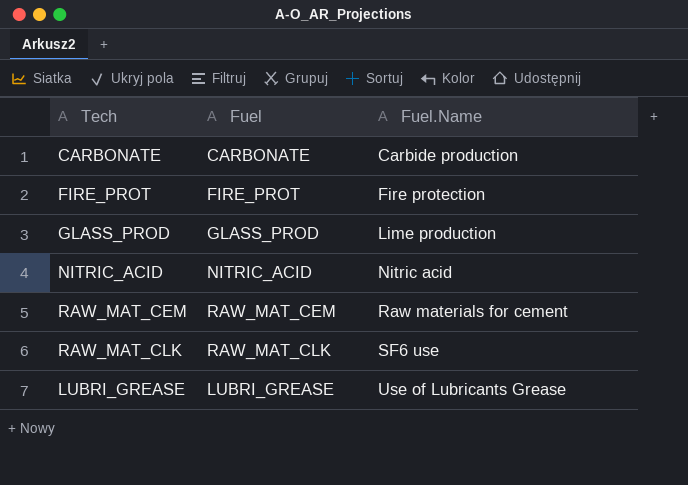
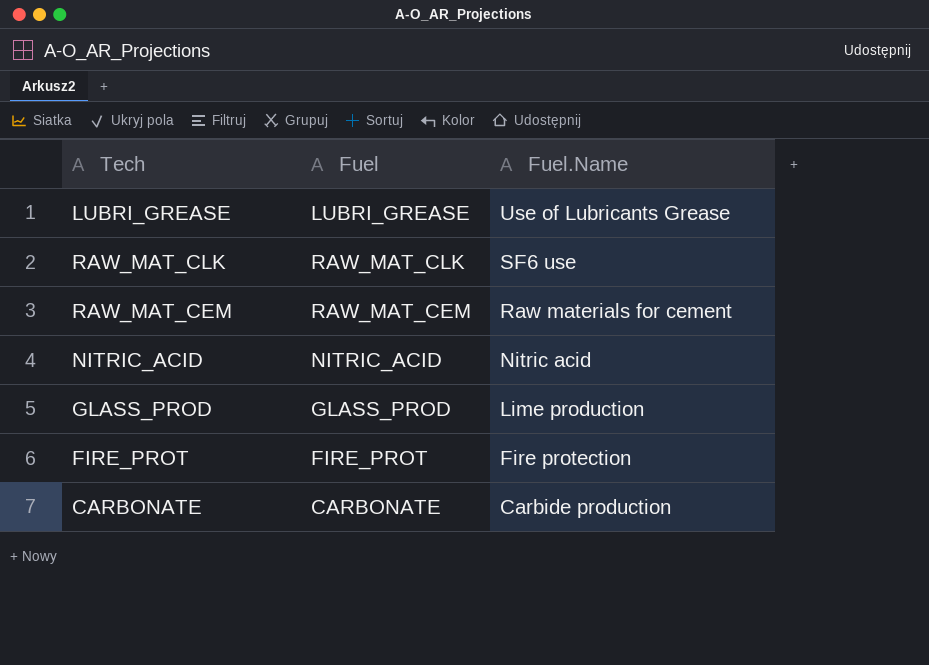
row order: Fuel.Name ascending -> Fuel.Name descending

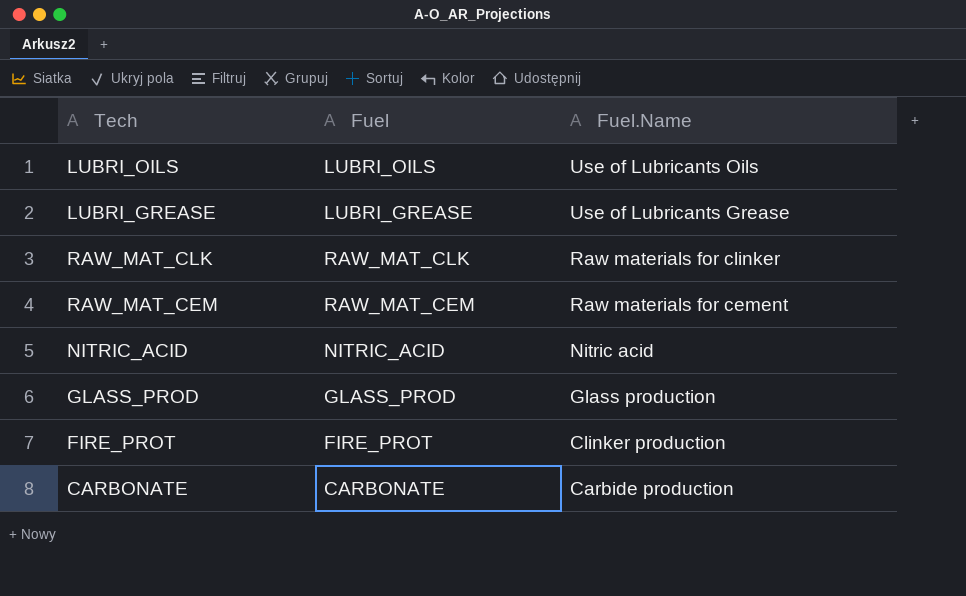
row LUBRI_OILS: none -> LUBRI_OILS | Use of Lubricants Oils
RAW_MAT_CLK | Fuel.Name: SF6 use -> Raw materials for clinker
GLASS_PROD | Fuel.Name: Lime production -> Glass production
FIRE_PROT | Fuel.Name: Fire protection -> Clinker production

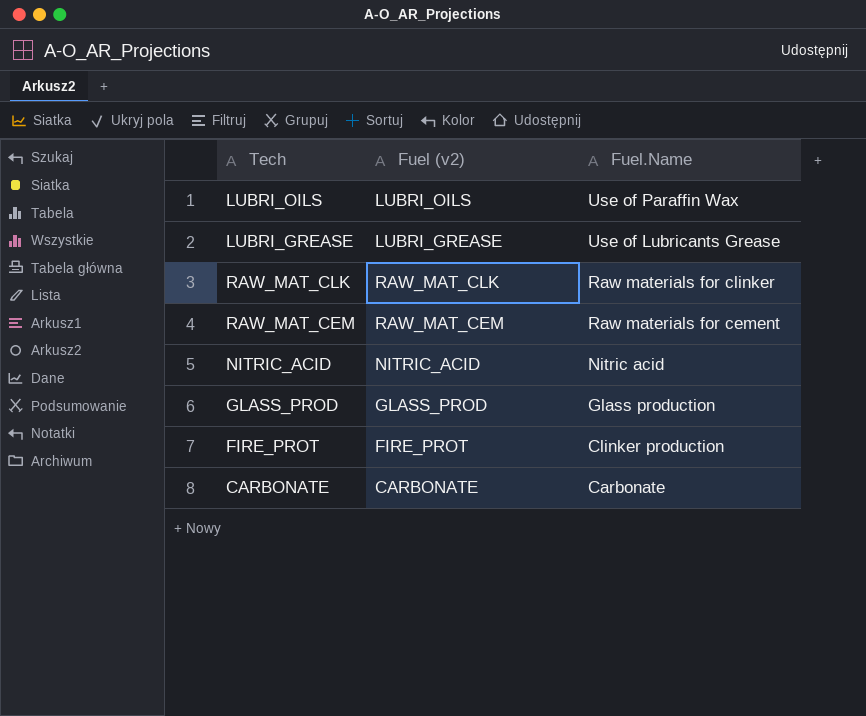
column name: Fuel -> Fuel (v2)
LUBRI_OILS | Fuel.Name: Use of Lubricants Oils -> Use of Paraffin Wax
CARBONATE | Fuel.Name: Carbide production -> Carbonate

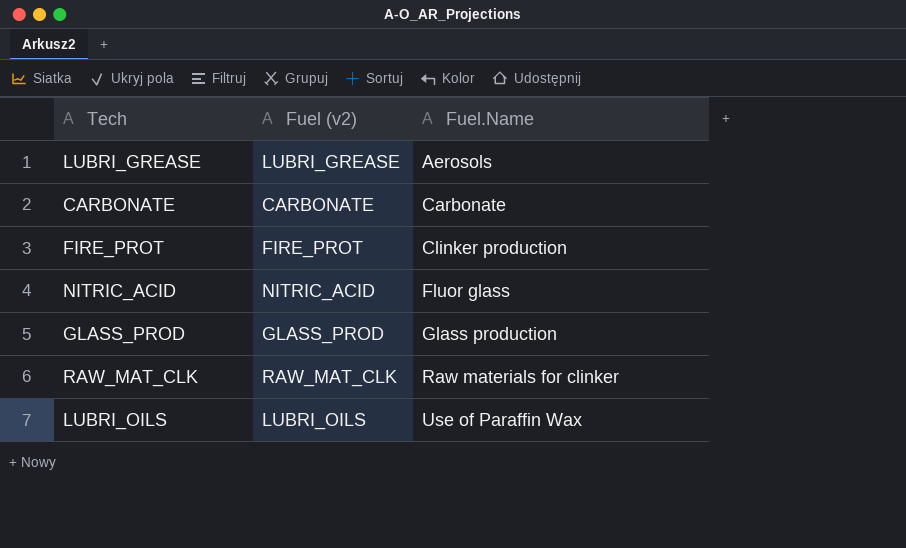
row order: Fuel.Name descending -> Fuel.Name ascending
row RAW_MAT_CEM: RAW_MAT_CEM | Raw materials for cement -> none
LUBRI_GREASE | Fuel.Name: Use of Lubricants Grease -> Aerosols
NITRIC_ACID | Fuel.Name: Nitric acid -> Fluor glass

